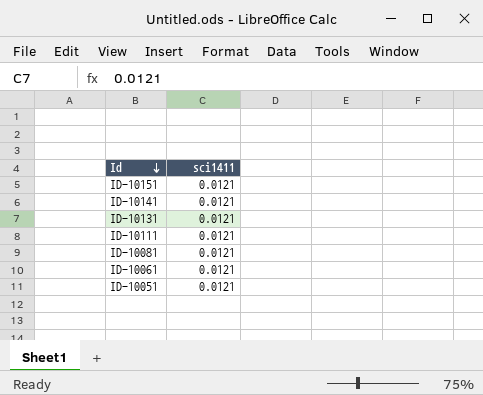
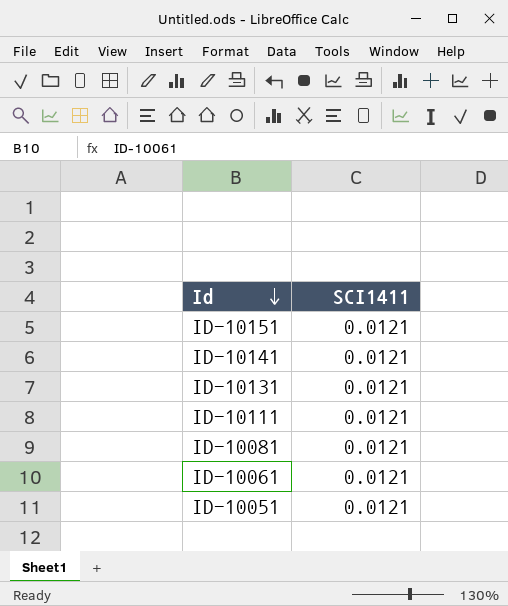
column name: sci1411 -> SCI1411

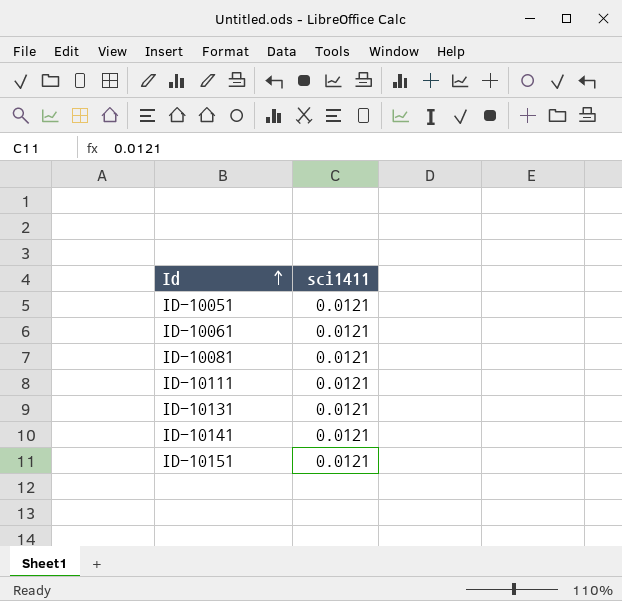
row order: Id descending -> Id ascending
column name: SCI1411 -> sci1411

